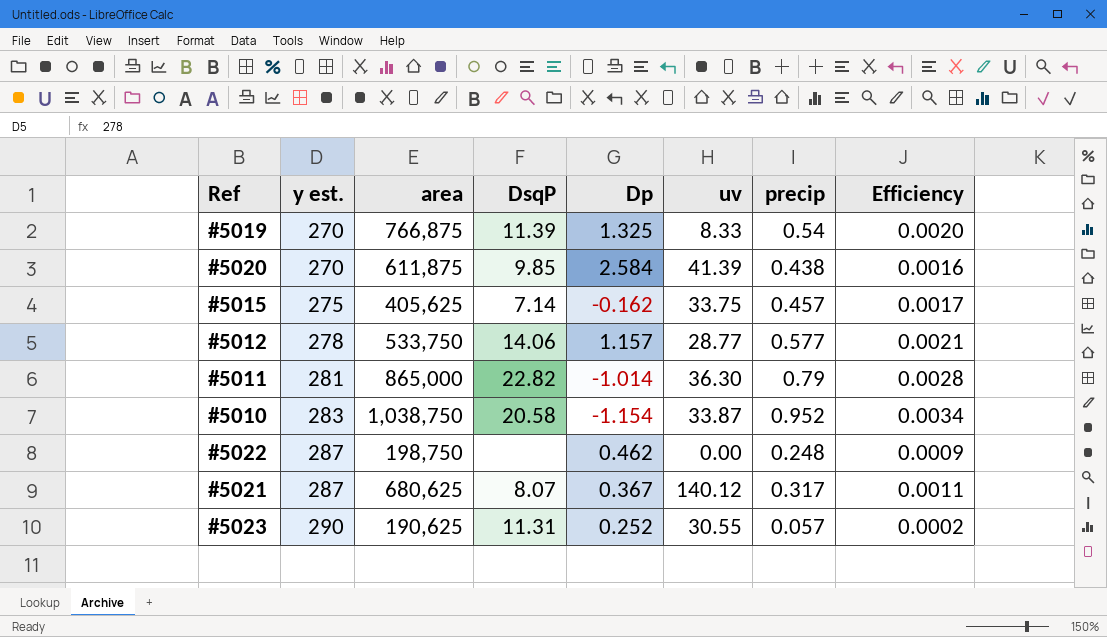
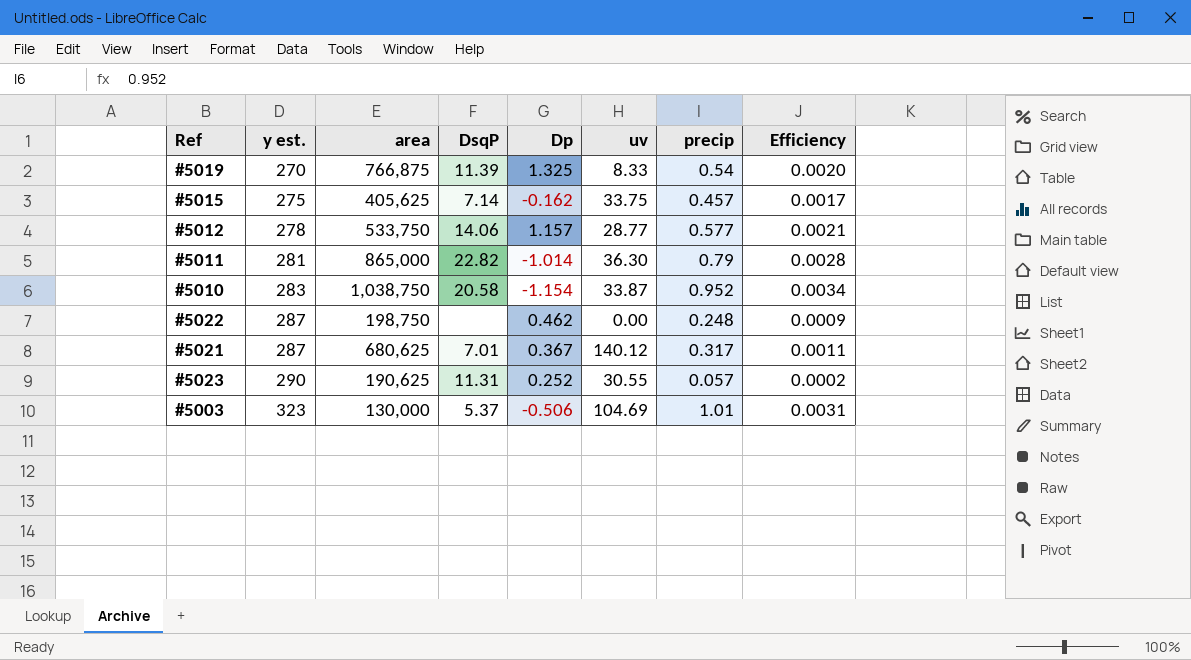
row #5020: 270 | 611,875 | 9.85 | 2.584 | 41.39 | 0.438 | 0.0016 -> none
#5021 | DsqP: 8.07 -> 7.01
row #5003: none -> 323 | 130,000 | 5.37 | -0.506 | 104.69 | 1.01 | 0.0031

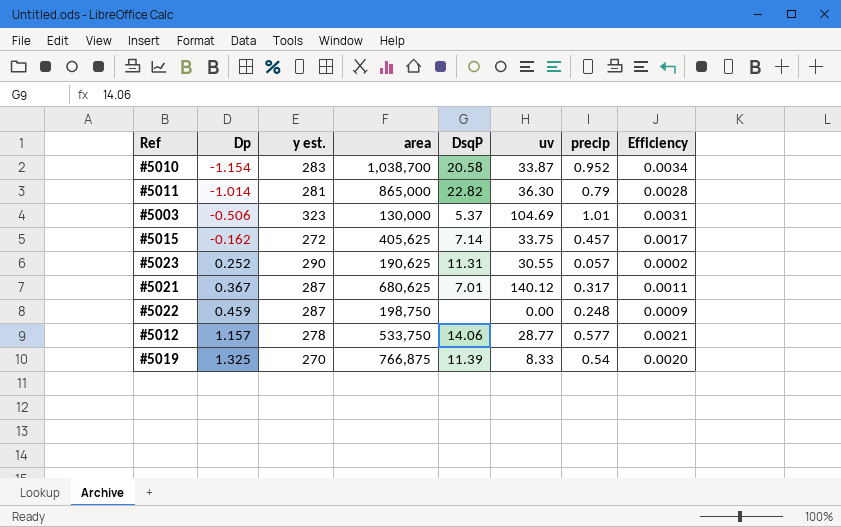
row order: y est. ascending -> Dp ascending
column Dp | position: 5 -> 2
#5010 | area: 1,038,750 -> 1,038,700
#5015 | y est.: 275 -> 272
#5022 | Dp: 0.462 -> 0.459

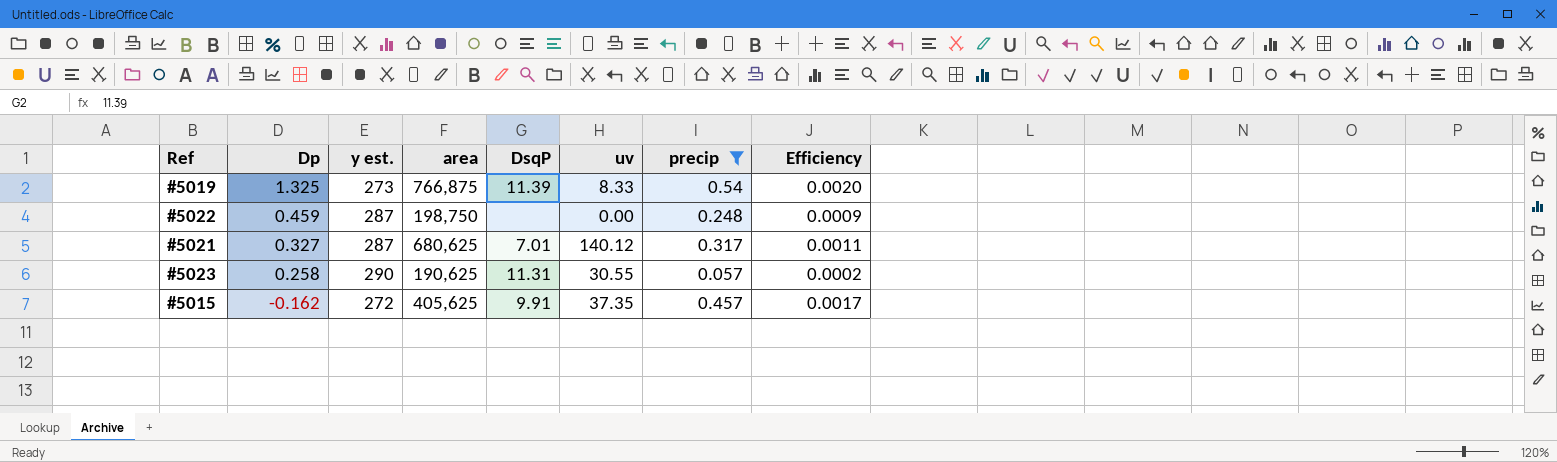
filter: none -> precip <= 0.54
row order: Dp ascending -> Dp descending
#5019 | y est.: 270 -> 273
#5021 | Dp: 0.367 -> 0.327
#5023 | Dp: 0.252 -> 0.258
#5015 | DsqP: 7.14 -> 9.91
#5015 | uv: 33.75 -> 37.35

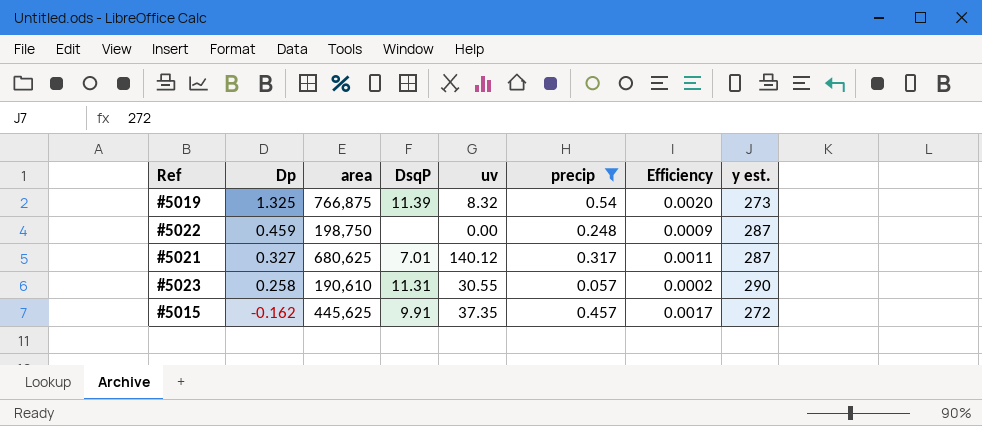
column y est. | position: 3 -> 8
#5019 | uv: 8.33 -> 8.32
#5023 | area: 190,625 -> 190,610
#5015 | area: 405,625 -> 445,625

